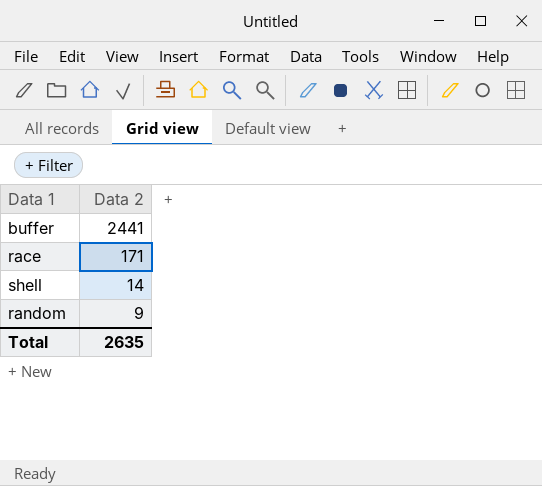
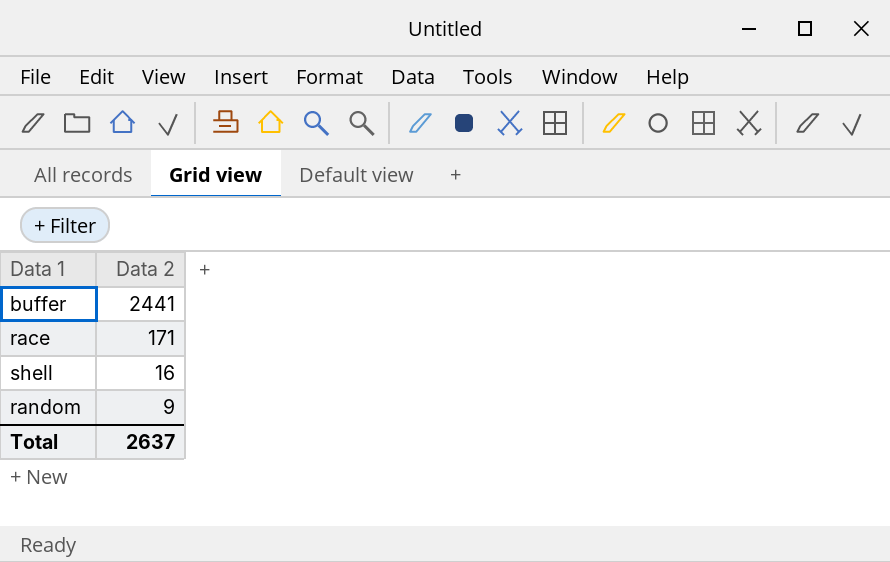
shell | Data 2: 14 -> 16
Total | Data 2: 2635 -> 2637

